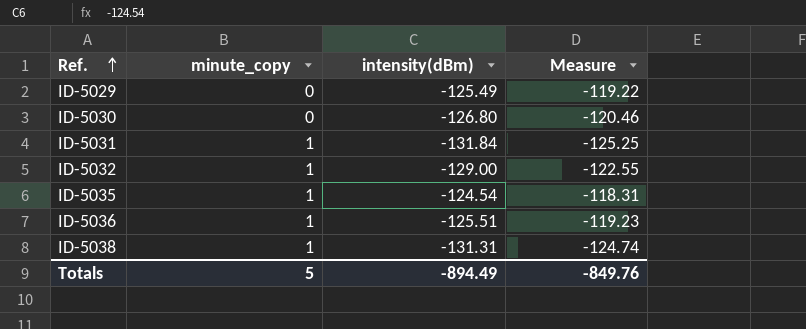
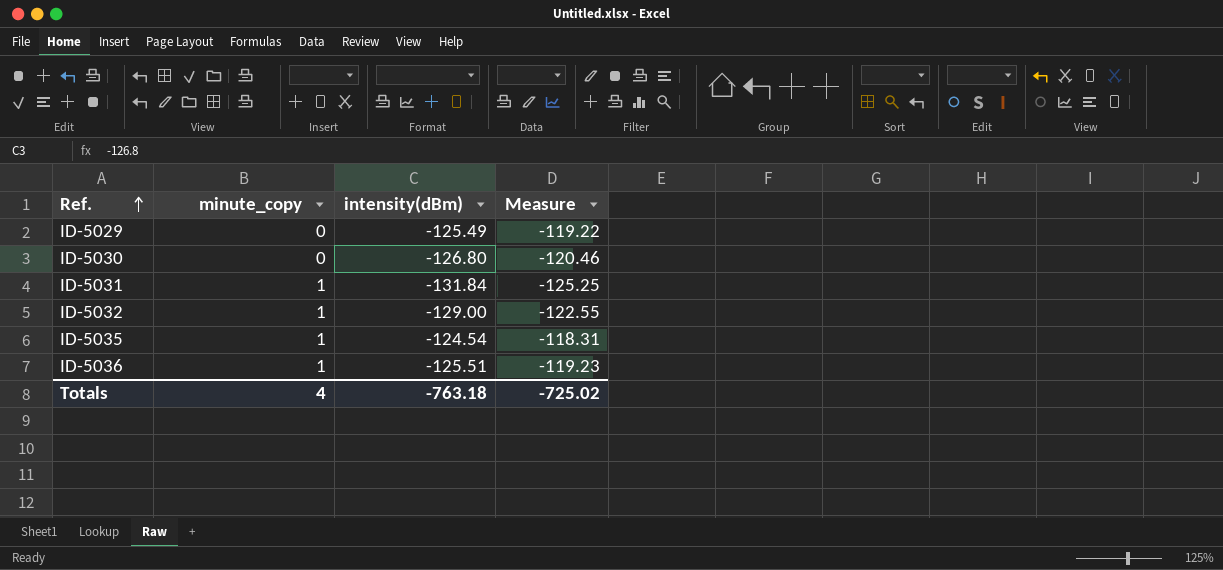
row ID-5038: 1 | -131.31 | -124.74 -> none
Totals | minute_copy: 5 -> 4
Totals | intensity(dBm): -894.49 -> -763.18
Totals | Measure: -849.76 -> -725.02

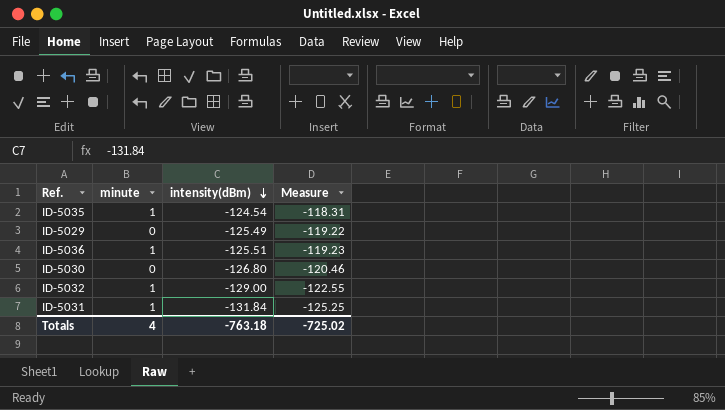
row order: Ref. ascending -> intensity(dBm) descending
column name: minute_copy -> minute

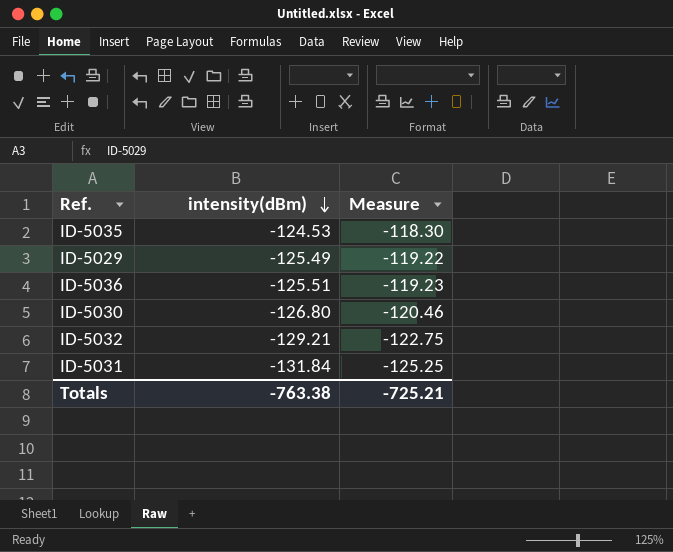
column minute | position: 2 -> none
ID-5035 | intensity(dBm): -124.54 -> -124.53
ID-5035 | Measure: -118.31 -> -118.30
ID-5032 | intensity(dBm): -129.00 -> -129.21
ID-5032 | Measure: -122.55 -> -122.75
Totals | intensity(dBm): -763.18 -> -763.38
Totals | Measure: -725.02 -> -725.21

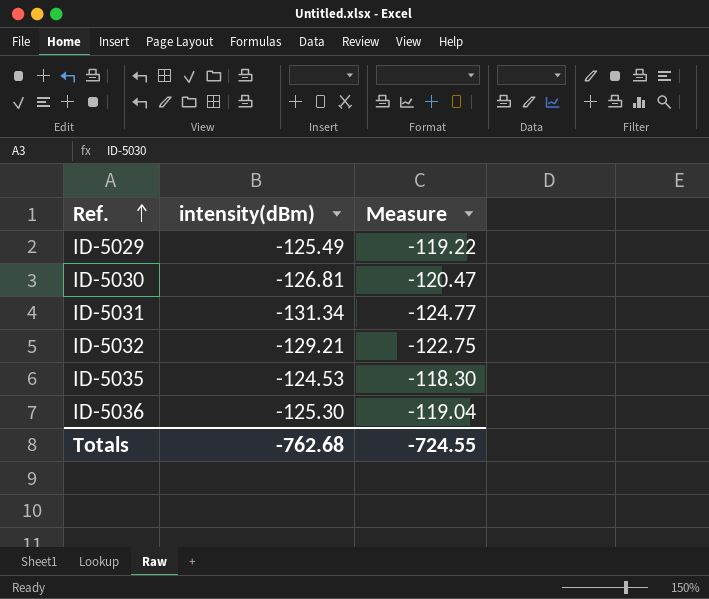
row order: intensity(dBm) descending -> Ref. ascending
ID-5030 | intensity(dBm): -126.80 -> -126.81
ID-5030 | Measure: -120.46 -> -120.47
ID-5031 | intensity(dBm): -131.84 -> -131.34
ID-5031 | Measure: -125.25 -> -124.77
ID-5036 | intensity(dBm): -125.51 -> -125.30
ID-5036 | Measure: -119.23 -> -119.04
Totals | intensity(dBm): -763.38 -> -762.68
Totals | Measure: -725.21 -> -724.55

